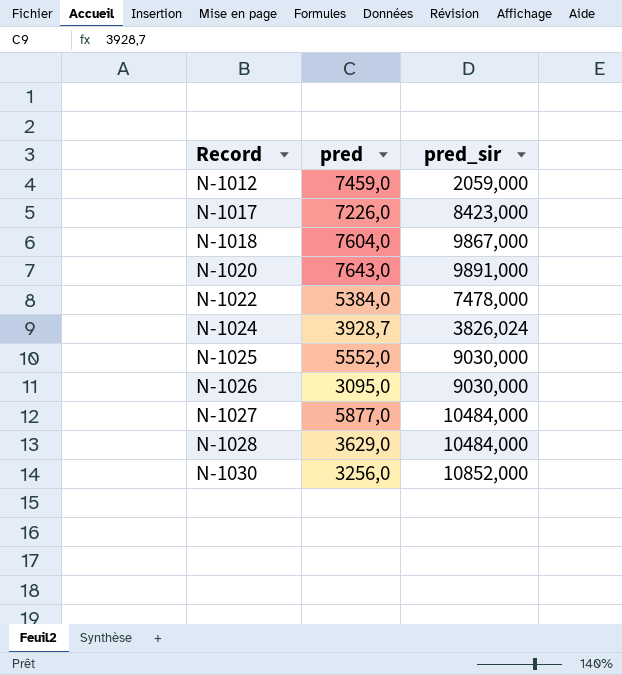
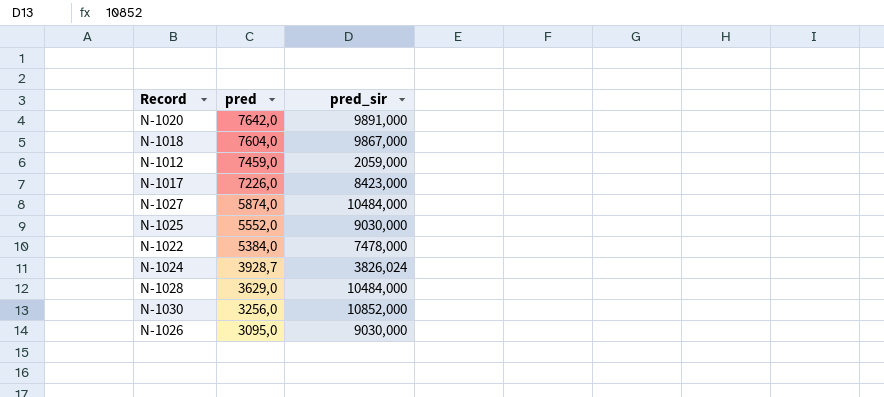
row order: Record ascending -> pred descending
N-1020 | pred: 7643,0 -> 7642,0
N-1027 | pred: 5877,0 -> 5874,0

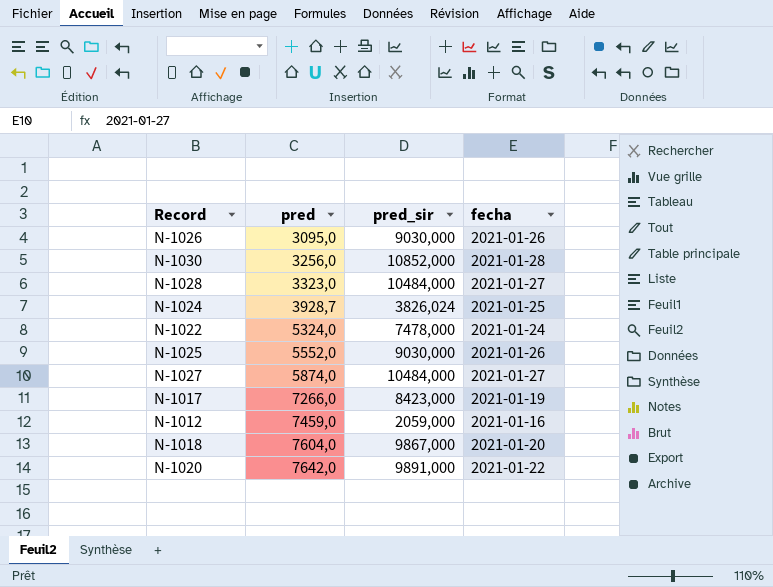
row order: pred descending -> pred ascending
column fecha | position: none -> 4
N-1028 | pred: 3629,0 -> 3323,0
N-1022 | pred: 5384,0 -> 5324,0
N-1017 | pred: 7226,0 -> 7266,0

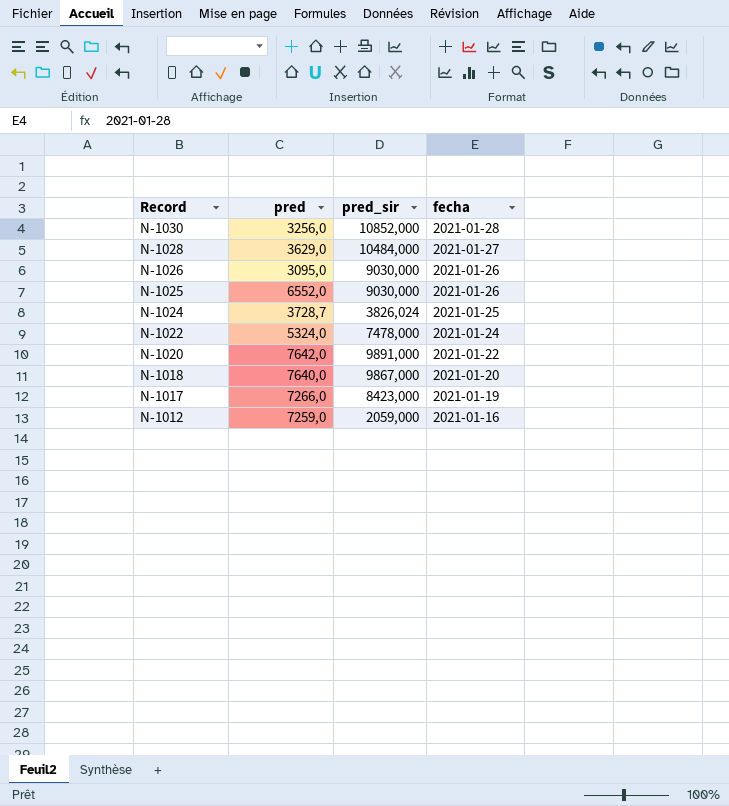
row order: pred ascending -> Record descending
row N-1027: 5874,0 | 10484,000 | 2021-01-27 -> none
N-1028 | pred: 3323,0 -> 3629,0
N-1025 | pred: 5552,0 -> 6552,0
N-1024 | pred: 3928,7 -> 3728,7
N-1018 | pred: 7604,0 -> 7640,0
N-1012 | pred: 7459,0 -> 7259,0

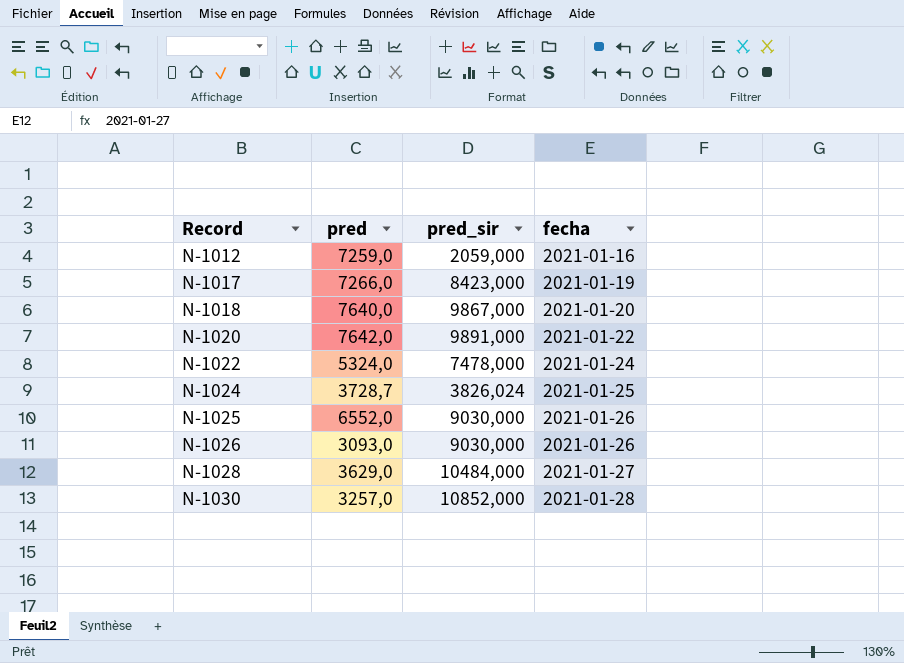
row order: Record descending -> Record ascending
N-1026 | pred: 3095,0 -> 3093,0
N-1030 | pred: 3256,0 -> 3257,0

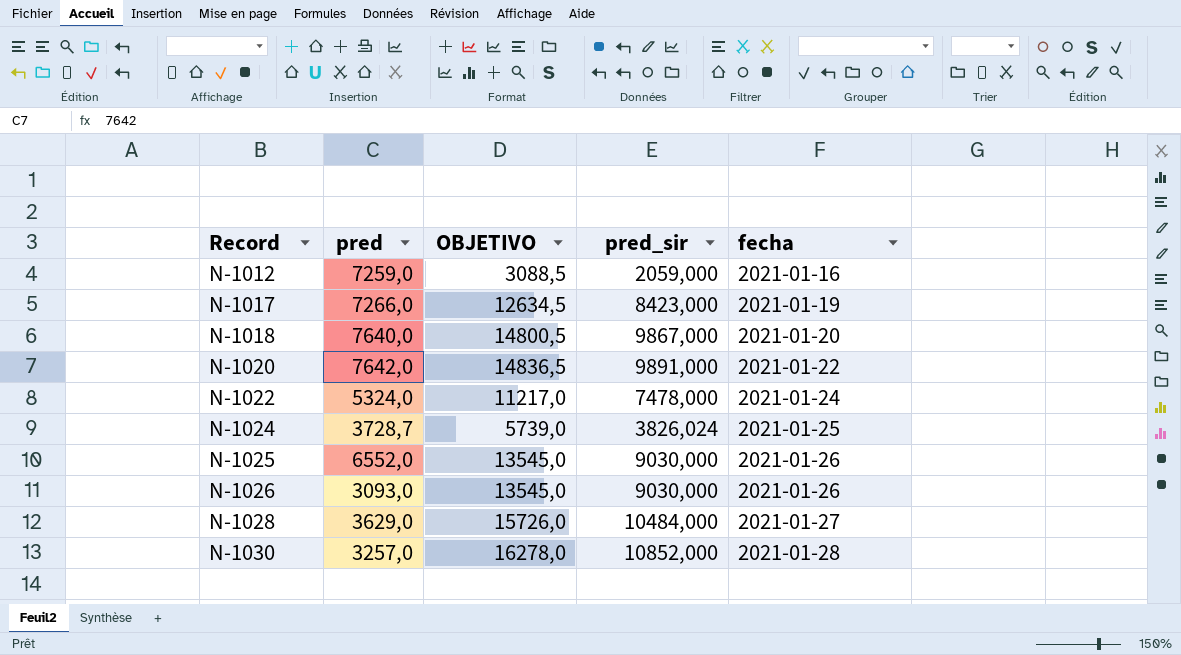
column OBJETIVO | formula: none -> [pred_sir] * 1,5

